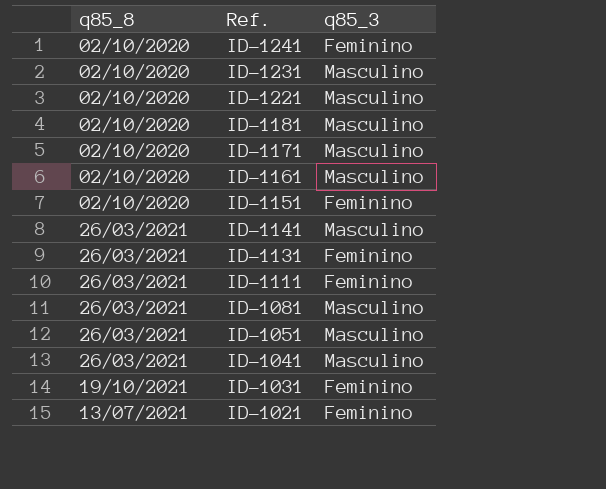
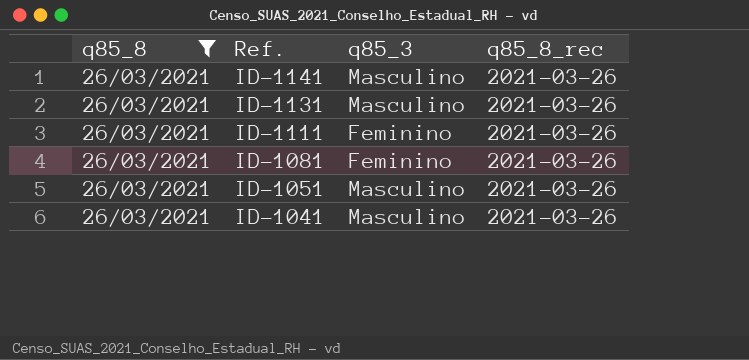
filter: none -> q85_8 = 26/03/2021
column q85_8_rec | position: none -> 4
ID-1131 | q85_3: Feminino -> Masculino
ID-1081 | q85_3: Masculino -> Feminino

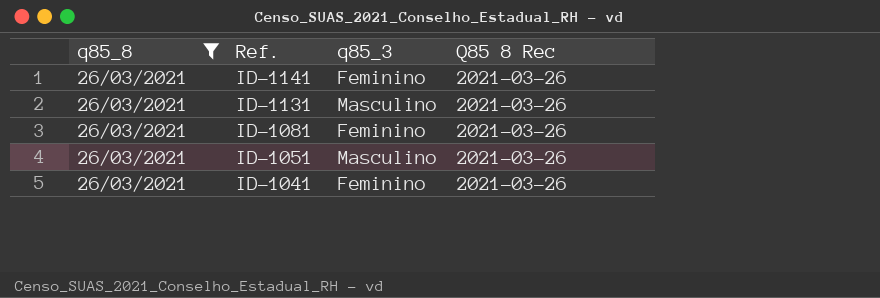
column name: q85_8_rec -> Q85 8 Rec
row ID-1111: 26/03/2021 | Feminino | 2021-03-26 -> none
ID-1141 | q85_3: Masculino -> Feminino
ID-1041 | q85_3: Masculino -> Feminino

